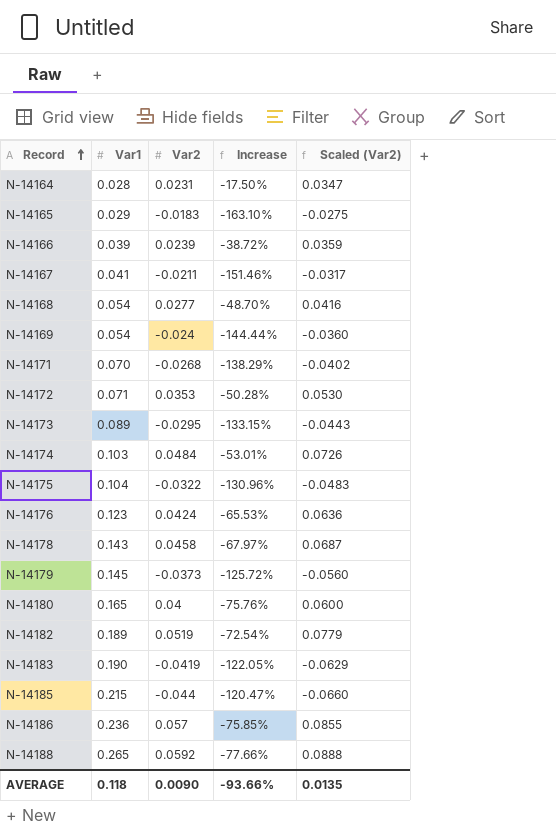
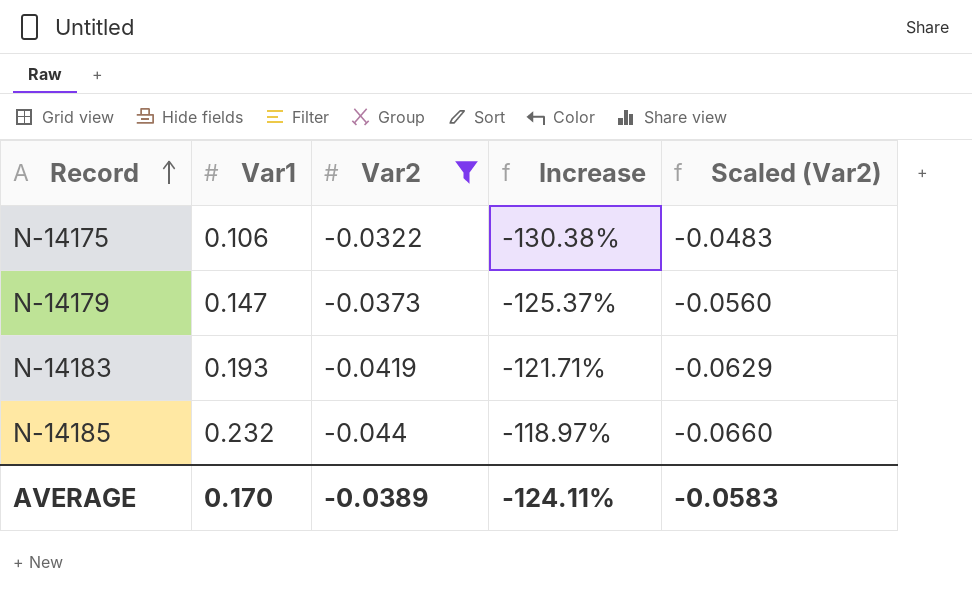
filter: none -> Var2 <= -0.0322
N-14175 | Var1: 0.104 -> 0.106
N-14175 | Increase: -130.96% -> -130.38%
N-14179 | Var1: 0.145 -> 0.147
N-14179 | Increase: -125.72% -> -125.37%
N-14183 | Var1: 0.190 -> 0.193
N-14183 | Increase: -122.05% -> -121.71%
N-14185 | Var1: 0.215 -> 0.232
N-14185 | Increase: -120.47% -> -118.97%
AVERAGE | Var1: 0.118 -> 0.170
AVERAGE | Var2: 0.0090 -> -0.0389
AVERAGE | Increase: -93.66% -> -124.11%
AVERAGE | Scaled (Var2): 0.0135 -> -0.0583

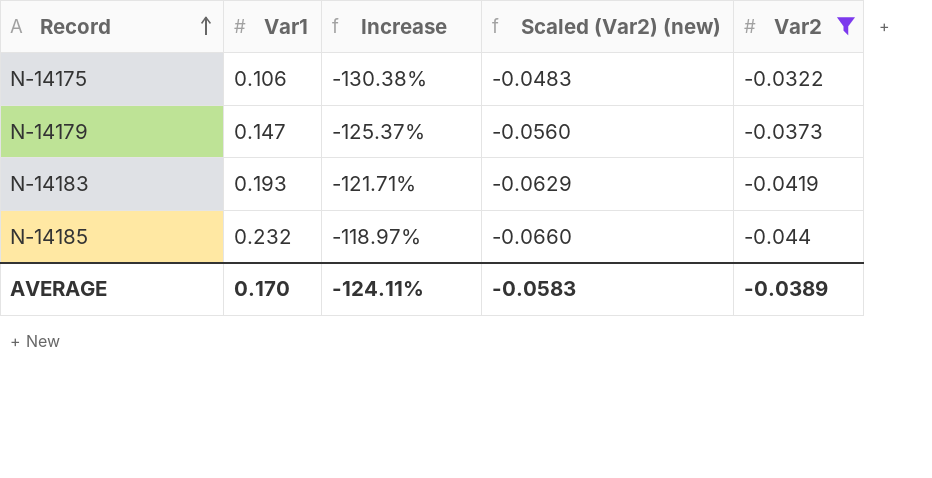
column name: Scaled (Var2) -> Scaled (Var2) (new)
column Var2 | position: 3 -> 5

